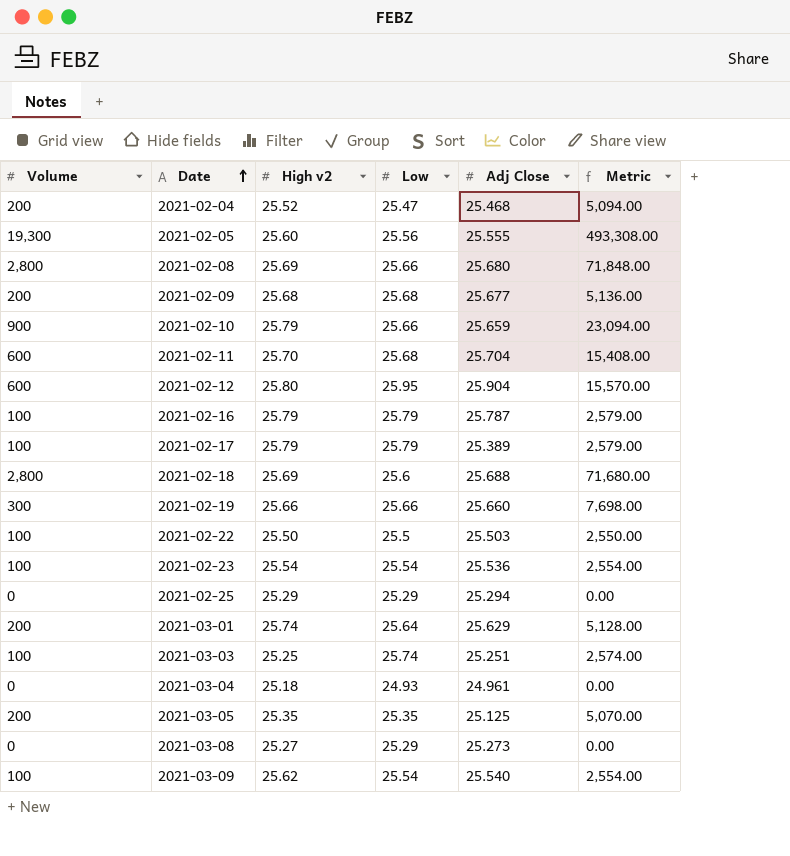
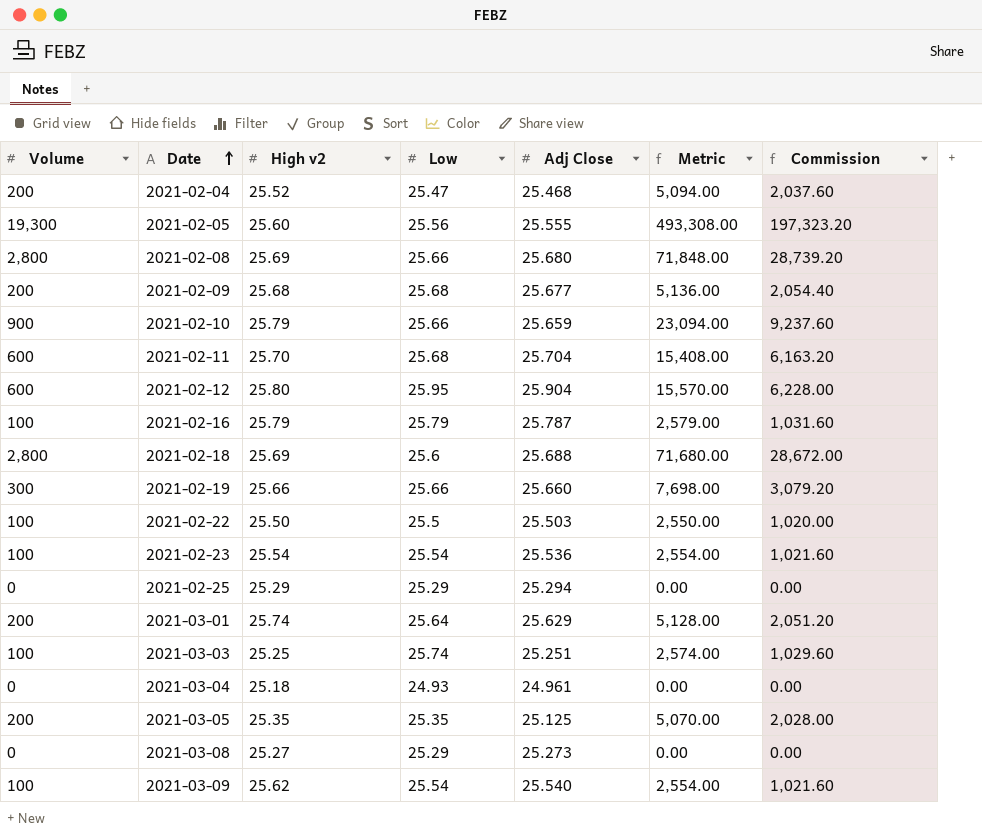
column Commission | formula: none -> [Metric] * 0.4
row 2021-02-17: 100 | 25.79 | 25.79 | 25.389 | 2,579.00 -> none

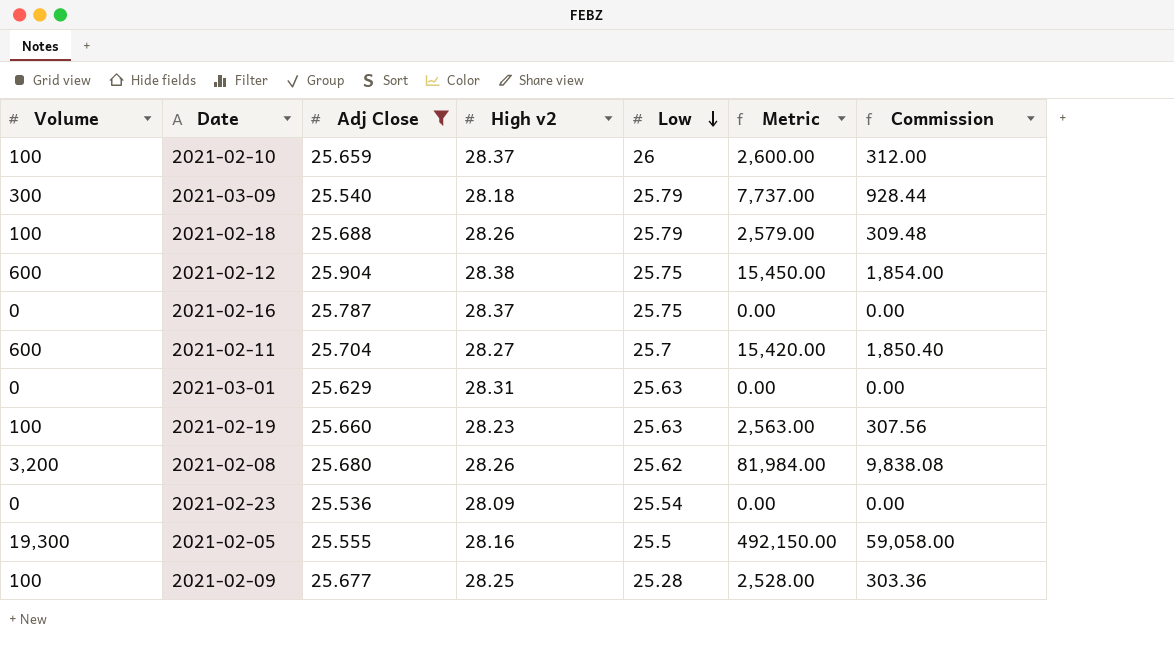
filter: none -> Adj Close >= 25.536
row order: Date ascending -> Low descending
column Adj Close | position: 5 -> 3
column Commission | formula: [Metric] * 0.4 -> [Metric] * 0.12
2021-02-10 | Volume: 900 -> 100
2021-02-10 | High v2: 25.79 -> 28.37
2021-02-10 | Low: 25.66 -> 26
2021-02-10 | Metric: 23,094.00 -> 2,600.00
2021-03-09 | Volume: 100 -> 300
2021-03-09 | High v2: 25.62 -> 28.18
2021-03-09 | Low: 25.54 -> 25.79
2021-03-09 | Metric: 2,554.00 -> 7,737.00
2021-02-18 | Volume: 2,800 -> 100
2021-02-18 | High v2: 25.69 -> 28.26
2021-02-18 | Low: 25.6 -> 25.79
2021-02-18 | Metric: 71,680.00 -> 2,579.00
2021-02-12 | High v2: 25.80 -> 28.38
2021-02-12 | Low: 25.95 -> 25.75
2021-02-12 | Metric: 15,570.00 -> 15,450.00
2021-02-16 | Volume: 100 -> 0
2021-02-16 | High v2: 25.79 -> 28.37
2021-02-16 | Low: 25.79 -> 25.75
2021-02-16 | Metric: 2,579.00 -> 0.00
2021-02-11 | High v2: 25.70 -> 28.27
2021-02-11 | Low: 25.68 -> 25.7
2021-02-11 | Metric: 15,408.00 -> 15,420.00
2021-03-01 | Volume: 200 -> 0
2021-03-01 | High v2: 25.74 -> 28.31
2021-03-01 | Low: 25.64 -> 25.63
2021-03-01 | Metric: 5,128.00 -> 0.00
2021-02-19 | Volume: 300 -> 100
2021-02-19 | High v2: 25.66 -> 28.23
2021-02-19 | Low: 25.66 -> 25.63
2021-02-19 | Metric: 7,698.00 -> 2,563.00
2021-02-08 | Volume: 2,800 -> 3,200
2021-02-08 | High v2: 25.69 -> 28.26
2021-02-08 | Low: 25.66 -> 25.62
2021-02-08 | Metric: 71,848.00 -> 81,984.00
2021-02-23 | Volume: 100 -> 0
2021-02-23 | High v2: 25.54 -> 28.09
2021-02-23 | Metric: 2,554.00 -> 0.00
2021-02-05 | High v2: 25.60 -> 28.16
2021-02-05 | Low: 25.56 -> 25.5
2021-02-05 | Metric: 493,308.00 -> 492,150.00
2021-02-09 | Volume: 200 -> 100
2021-02-09 | High v2: 25.68 -> 28.25
2021-02-09 | Low: 25.68 -> 25.28
2021-02-09 | Metric: 5,136.00 -> 2,528.00

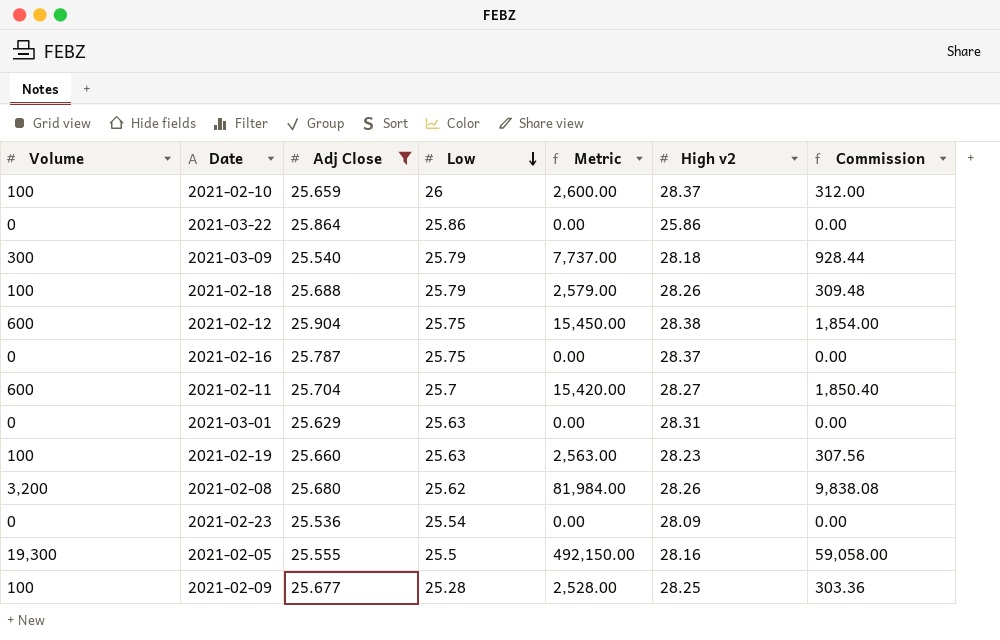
column High v2 | position: 4 -> 6
row 2021-03-22: none -> 0 | 25.864 | 25.86 | 0.00 | 25.86 | 0.00

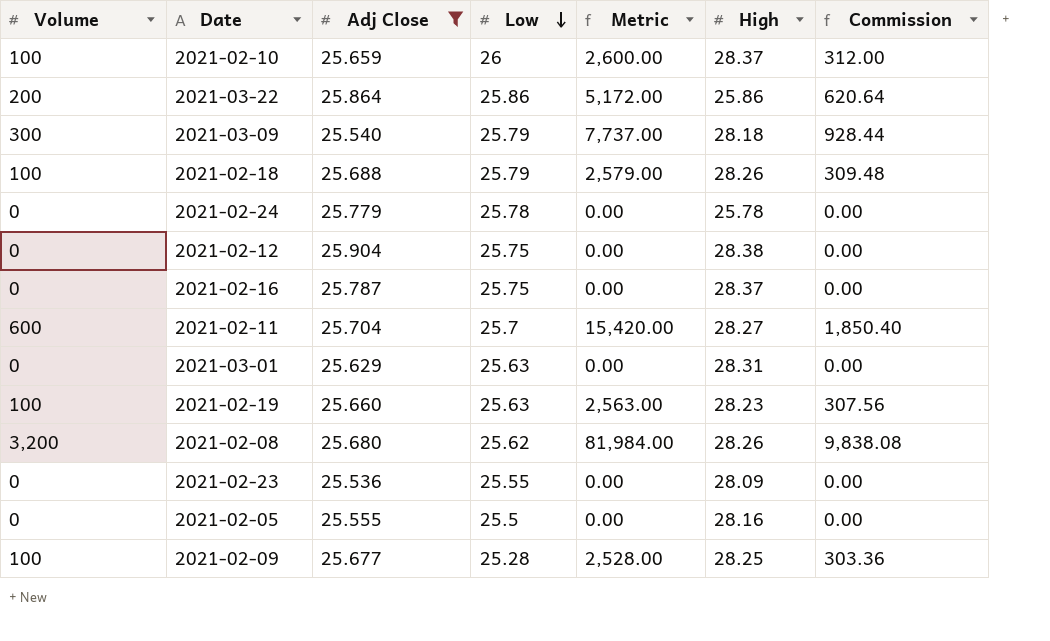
column name: High v2 -> High
2021-03-22 | Volume: 0 -> 200
2021-03-22 | Metric: 0.00 -> 5,172.00
2021-03-22 | Commission: 0.00 -> 620.64
row 2021-02-24: none -> 0 | 25.779 | 25.78 | 0.00 | 25.78 | 0.00
2021-02-12 | Volume: 600 -> 0
2021-02-12 | Metric: 15,450.00 -> 0.00
2021-02-12 | Commission: 1,854.00 -> 0.00
2021-02-23 | Low: 25.54 -> 25.55
2021-02-05 | Volume: 19,300 -> 0
2021-02-05 | Metric: 492,150.00 -> 0.00
2021-02-05 | Commission: 59,058.00 -> 0.00

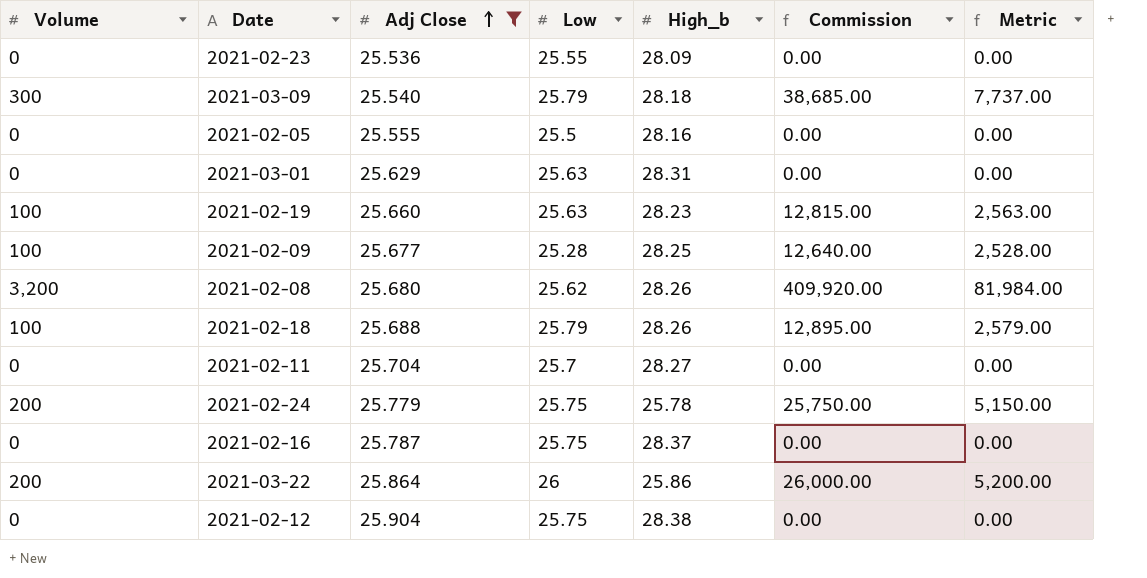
row order: Low descending -> Adj Close ascending
column name: High -> High_b
column Commission | formula: [Metric] * 0.12 -> [Metric] * 5
column Metric | position: 5 -> 7
row 2021-02-10: 100 | 25.659 | 26 | 2,600.00 | 28.37 | 312.00 -> none
2021-02-11 | Volume: 600 -> 0
2021-02-11 | Metric: 15,420.00 -> 0.00
2021-02-24 | Volume: 0 -> 200
2021-02-24 | Low: 25.78 -> 25.75
2021-02-24 | Metric: 0.00 -> 5,150.00
2021-03-22 | Low: 25.86 -> 26
2021-03-22 | Metric: 5,172.00 -> 5,200.00

